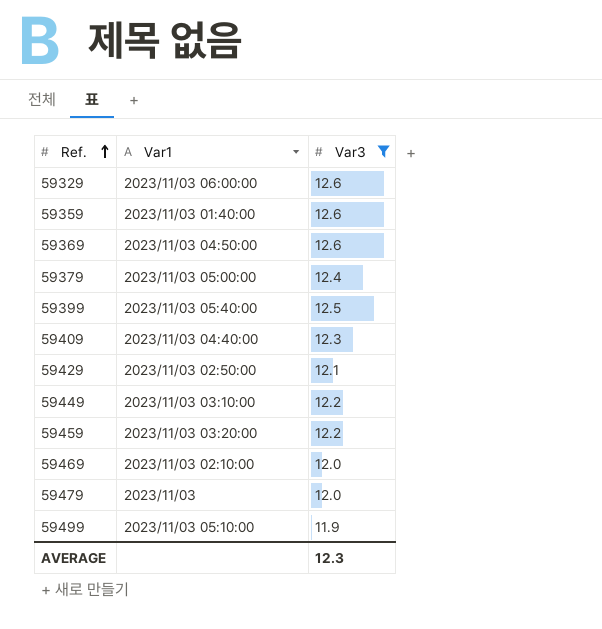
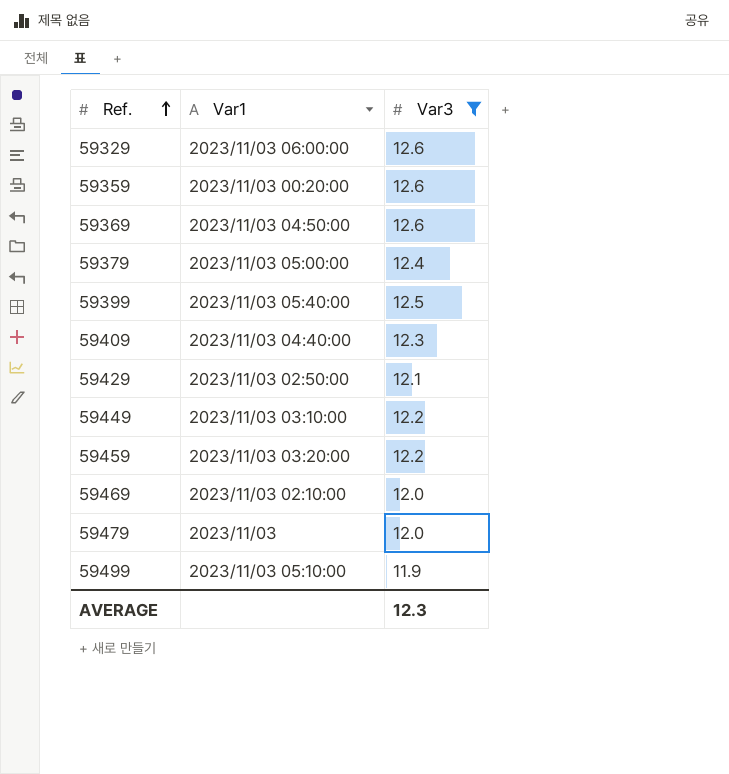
59359 | Var1: 2023/11/03 01:40:00 -> 2023/11/03 00:20:00

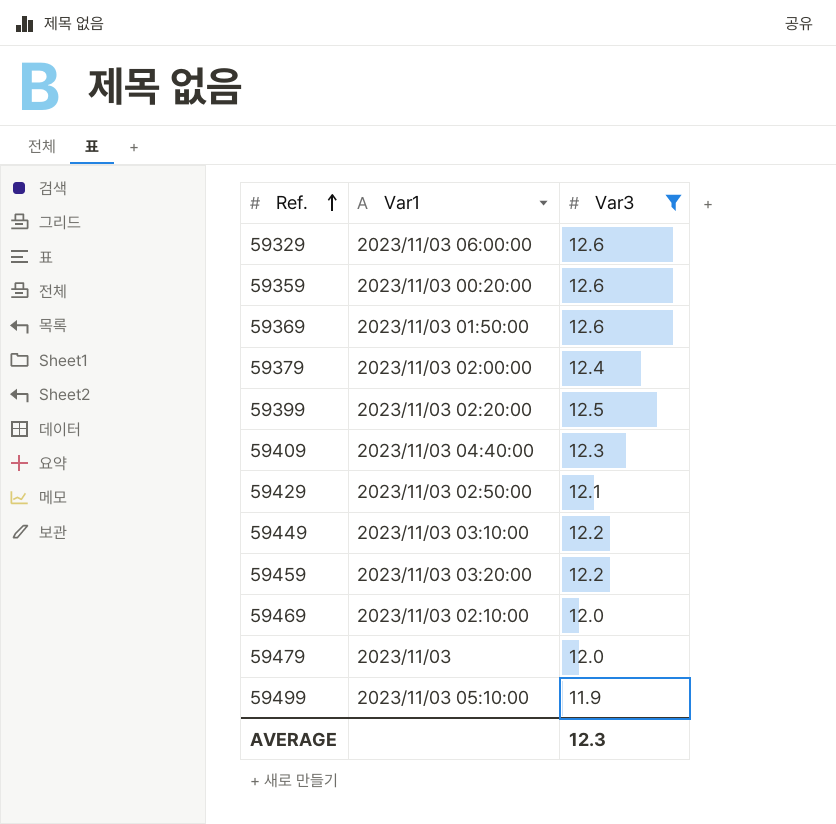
59369 | Var1: 2023/11/03 04:50:00 -> 2023/11/03 01:50:00
59379 | Var1: 2023/11/03 05:00:00 -> 2023/11/03 02:00:00
59399 | Var1: 2023/11/03 05:40:00 -> 2023/11/03 02:20:00

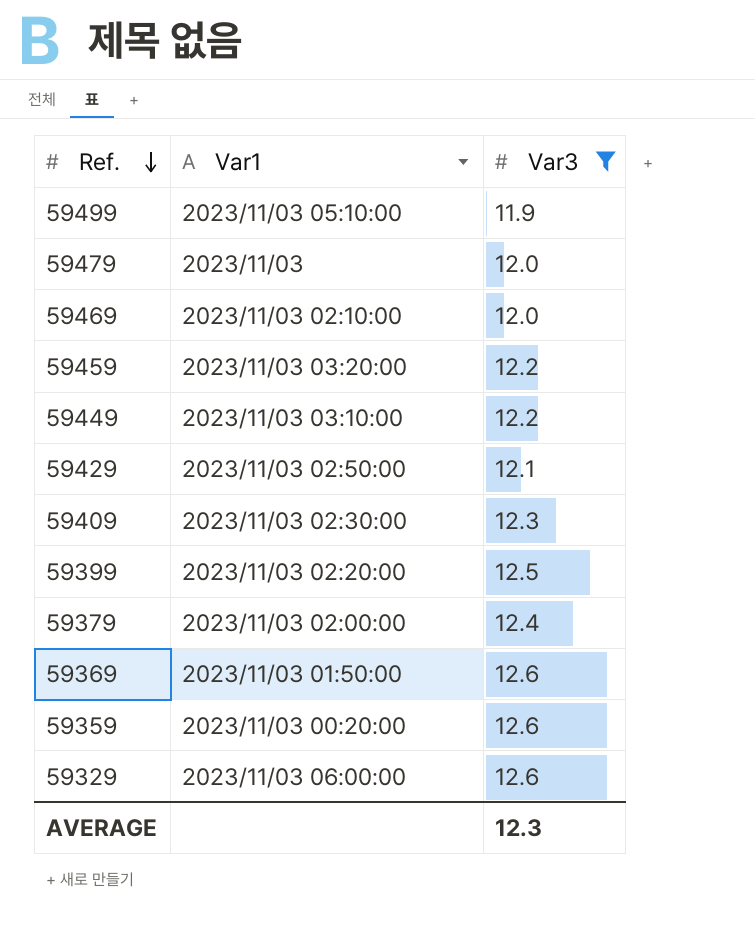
row order: Ref. ascending -> Ref. descending
59409 | Var1: 2023/11/03 04:40:00 -> 2023/11/03 02:30:00

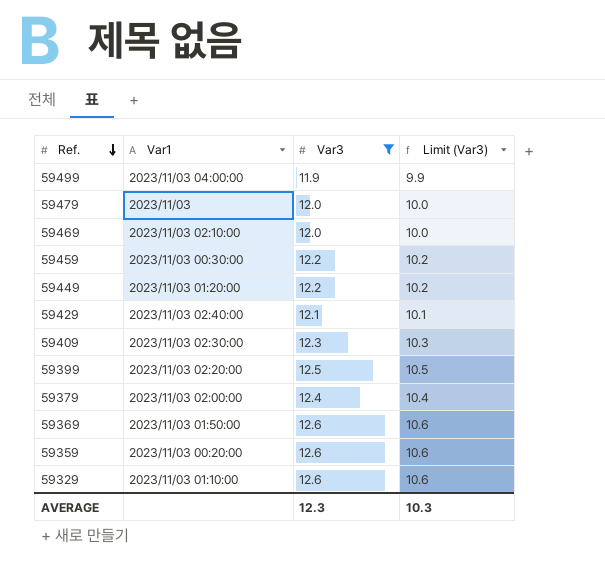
column Limit (Var3) | formula: none -> [Var3] - 2
59499 | Var1: 2023/11/03 05:10:00 -> 2023/11/03 04:00:00
59459 | Var1: 2023/11/03 03:20:00 -> 2023/11/03 00:30:00
59449 | Var1: 2023/11/03 03:10:00 -> 2023/11/03 01:20:00
59429 | Var1: 2023/11/03 02:50:00 -> 2023/11/03 02:40:00
59329 | Var1: 2023/11/03 06:00:00 -> 2023/11/03 01:10:00

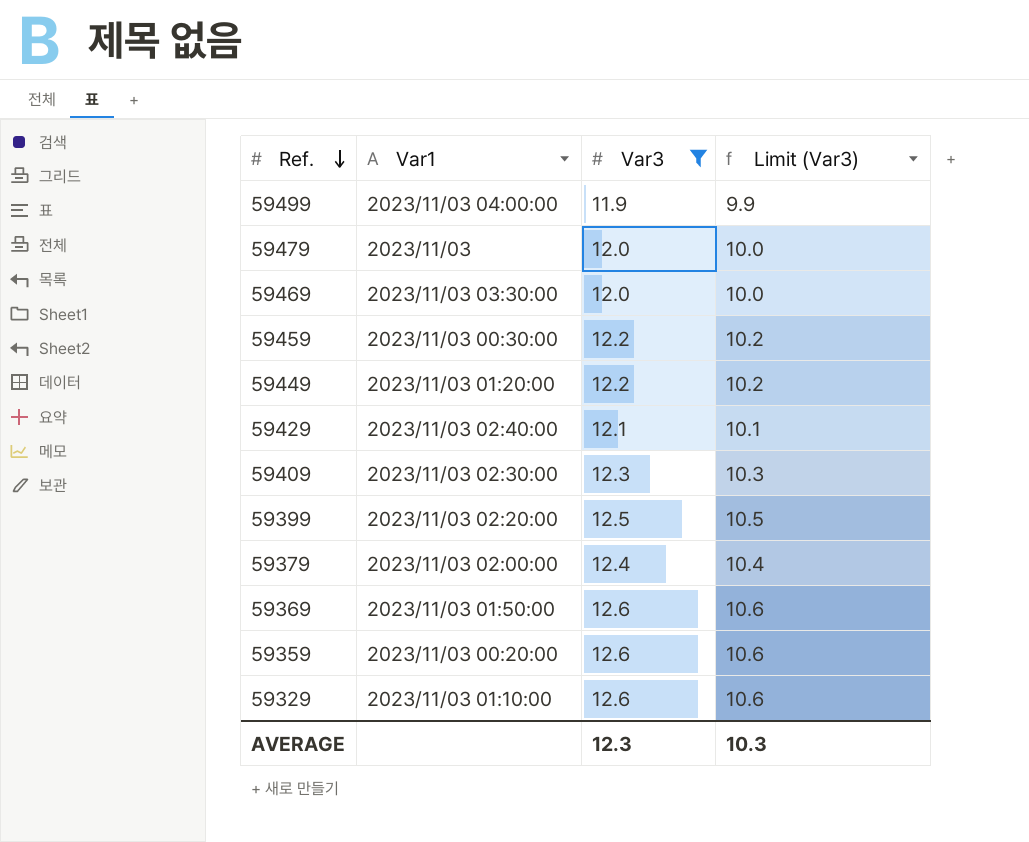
59469 | Var1: 2023/11/03 02:10:00 -> 2023/11/03 03:30:00

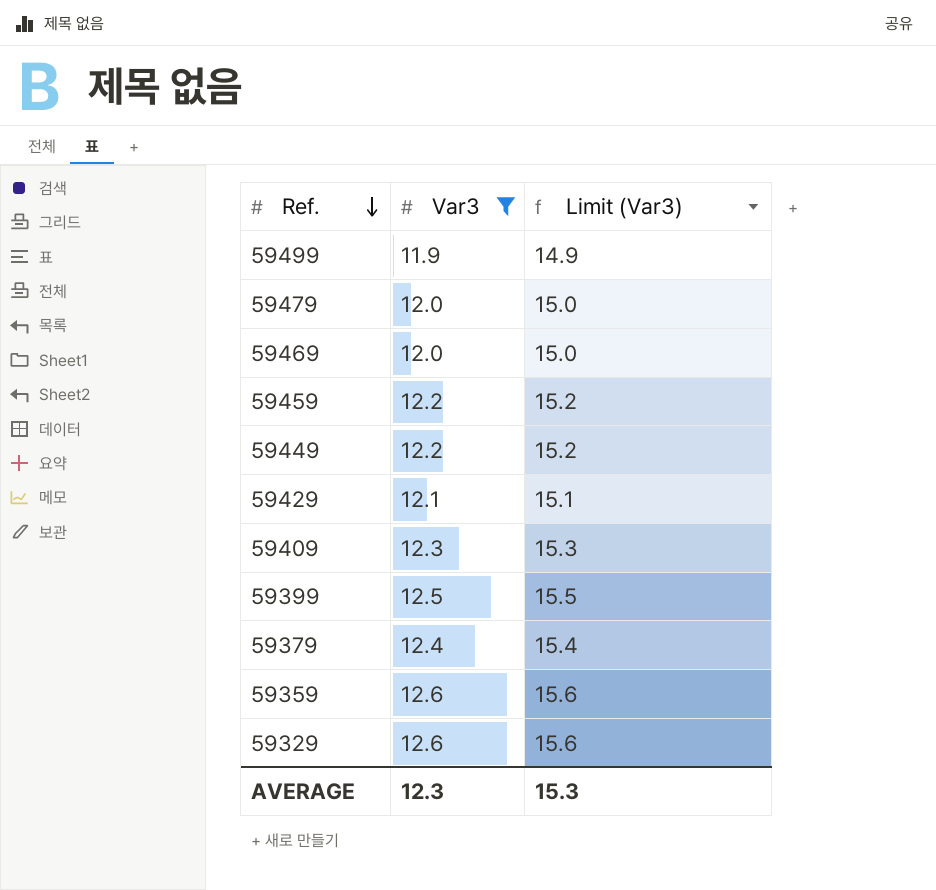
column Var1 | position: 2 -> none
column Limit (Var3) | formula: [Var3] - 2 -> [Var3] + 3
row 59369: 2023/11/03 01:50:00 | 12.6 | 10.6 -> none
AVERAGE | Limit (Var3): 10.3 -> 15.3

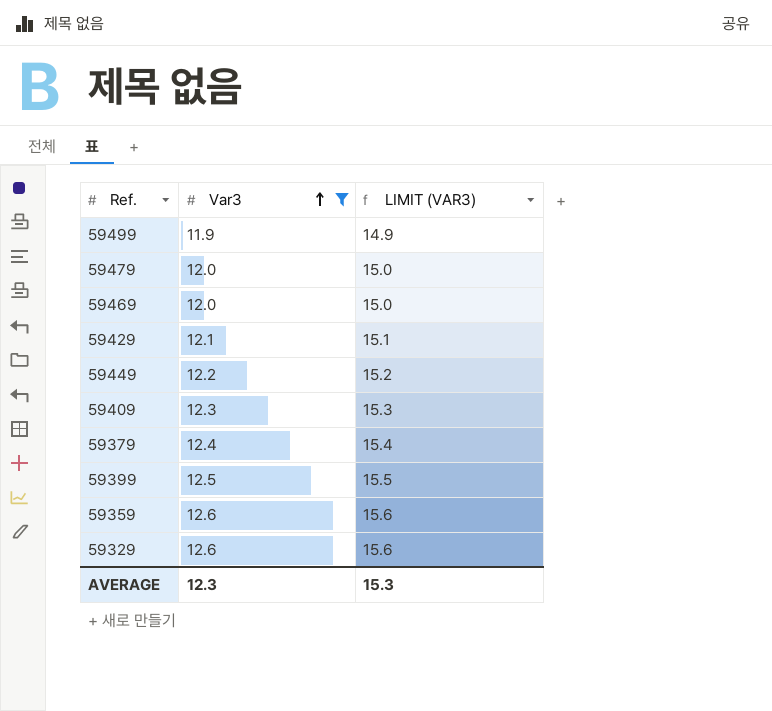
row order: Ref. descending -> Var3 ascending
column name: Limit (Var3) -> LIMIT (VAR3)
row 59459: 12.2 | 15.2 -> none

